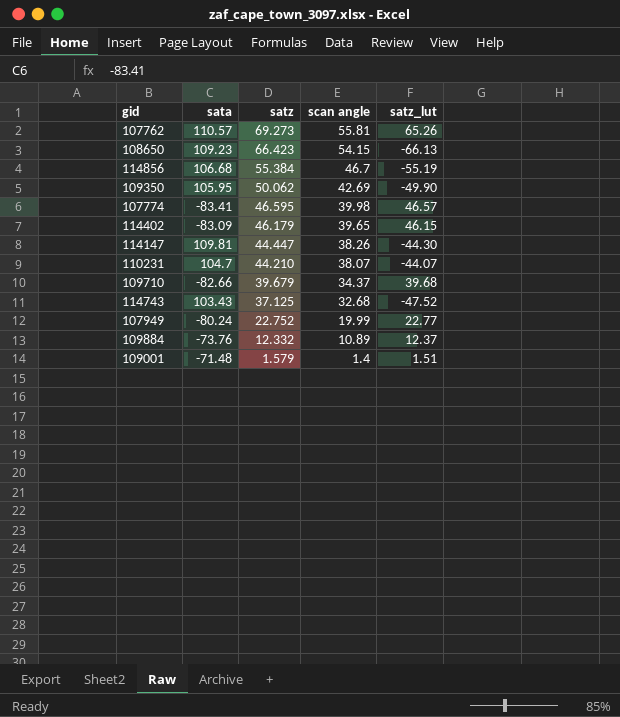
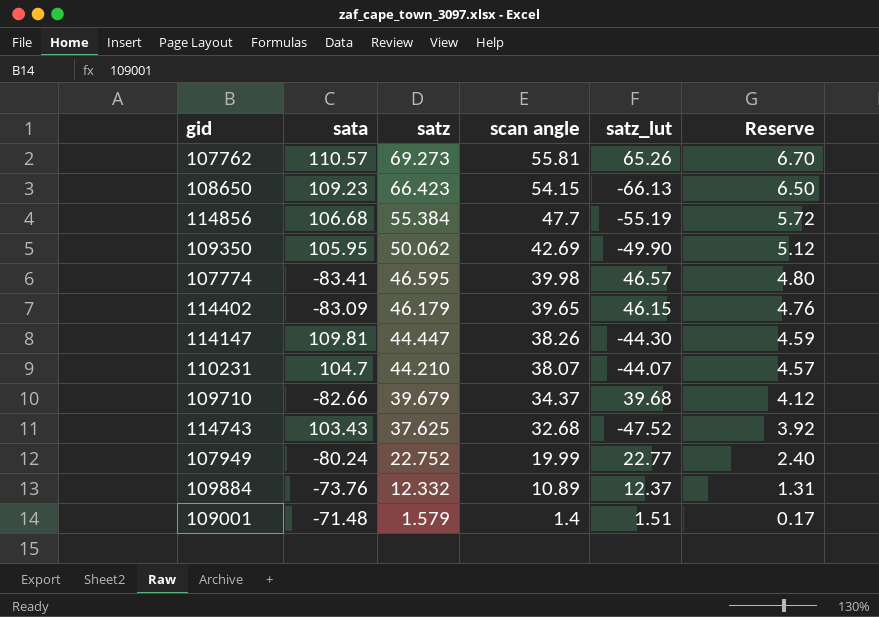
column Reserve | formula: none -> [scan angle] * 0.12
114856 | scan angle: 46.7 -> 47.7
114743 | satz: 37.125 -> 37.625

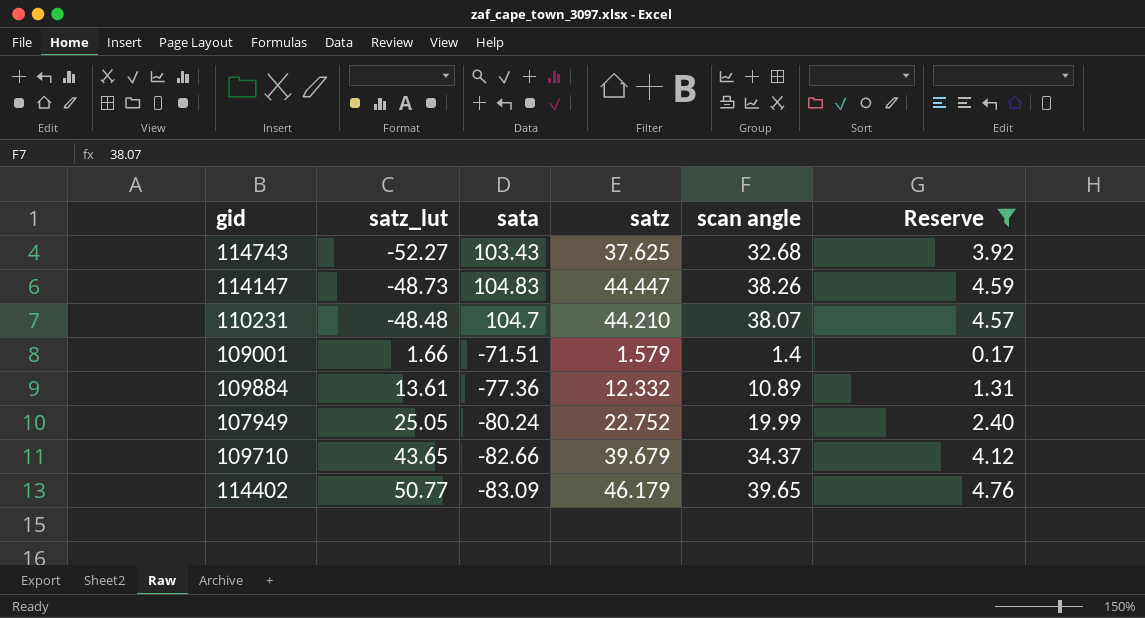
filter: none -> Reserve <= 4.76
row order: satz descending -> satz_lut ascending
column satz_lut | position: 5 -> 2
114743 | satz_lut: -47.52 -> -52.27
114147 | satz_lut: -44.30 -> -48.73
114147 | sata: 109.81 -> 104.83
110231 | satz_lut: -44.07 -> -48.48
109001 | satz_lut: 1.51 -> 1.66
109001 | sata: -71.48 -> -71.51
109884 | satz_lut: 12.37 -> 13.61
109884 | sata: -73.76 -> -77.36
107949 | satz_lut: 22.77 -> 25.05
109710 | satz_lut: 39.68 -> 43.65
114402 | satz_lut: 46.15 -> 50.77

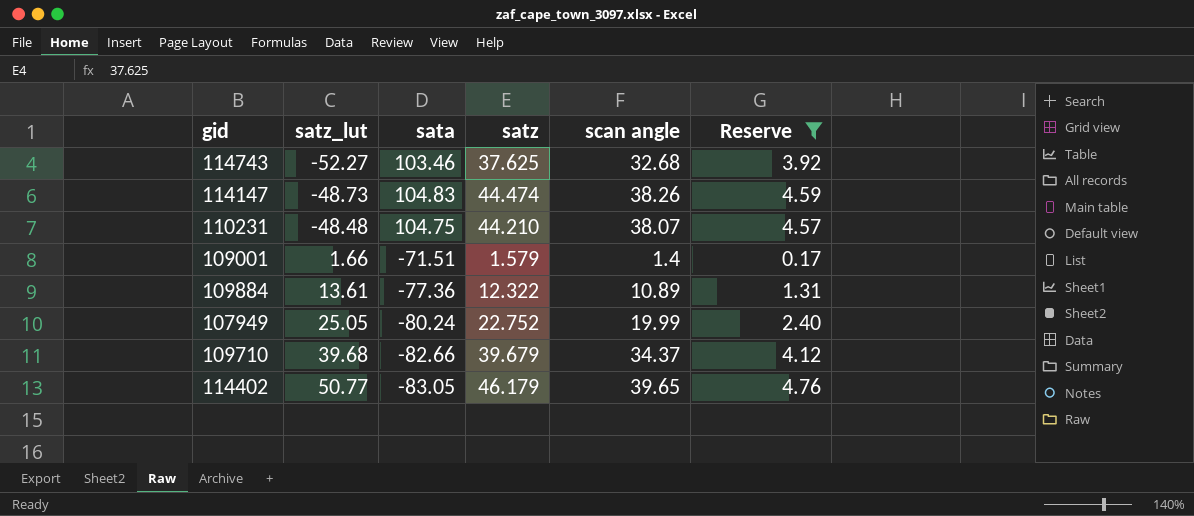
114743 | sata: 103.43 -> 103.46
114147 | satz: 44.447 -> 44.474
110231 | sata: 104.7 -> 104.75
109884 | satz: 12.332 -> 12.322
109710 | satz_lut: 43.65 -> 39.68
114402 | sata: -83.09 -> -83.05

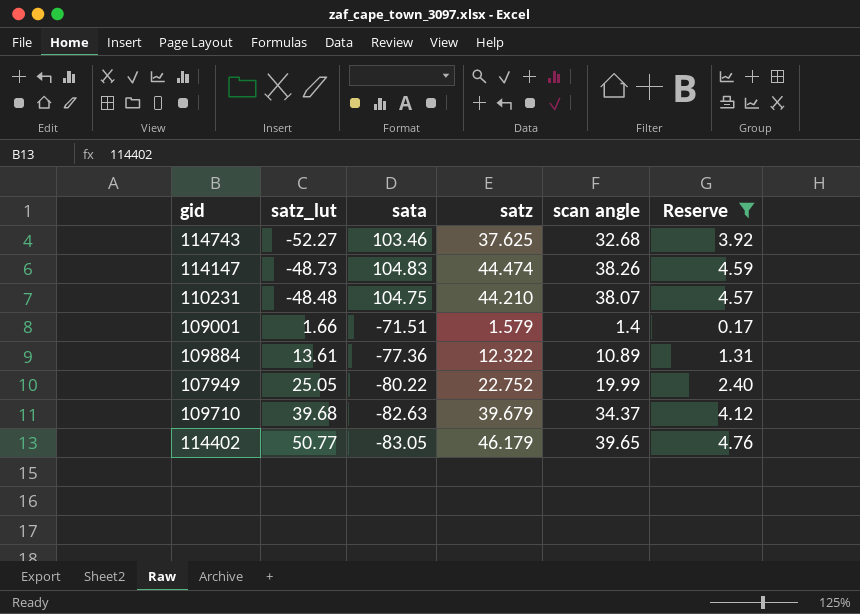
107949 | sata: -80.24 -> -80.22
109710 | sata: -82.66 -> -82.63

